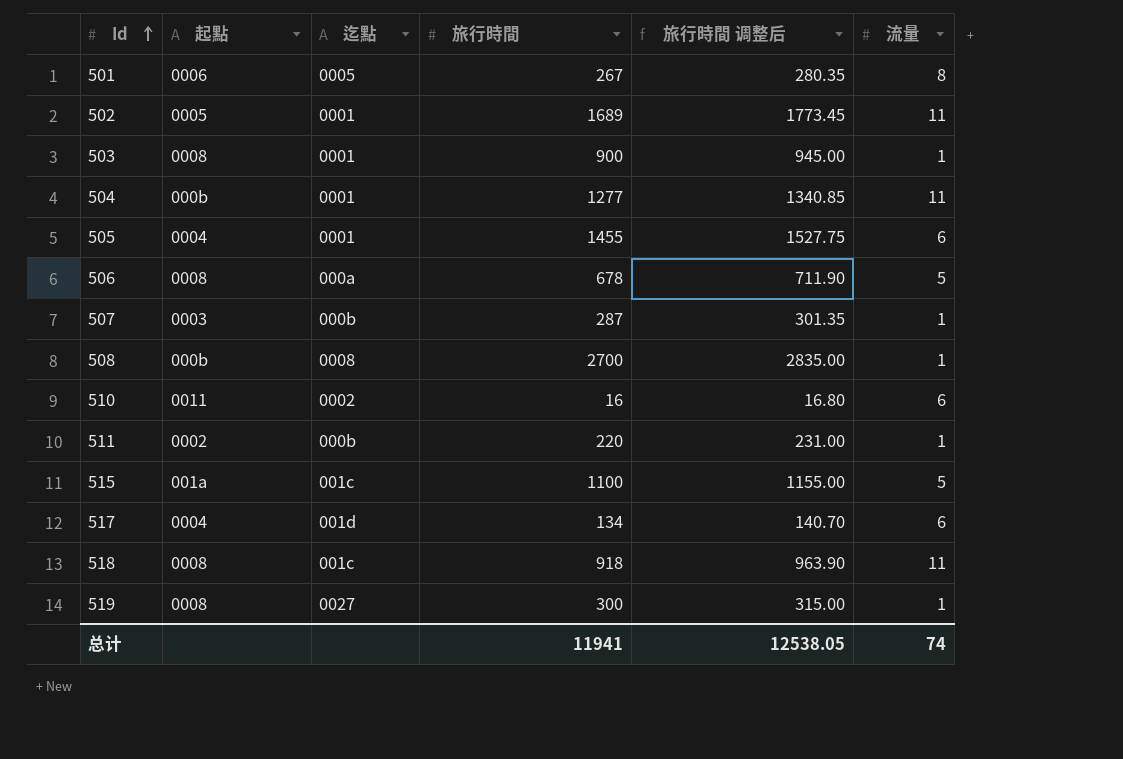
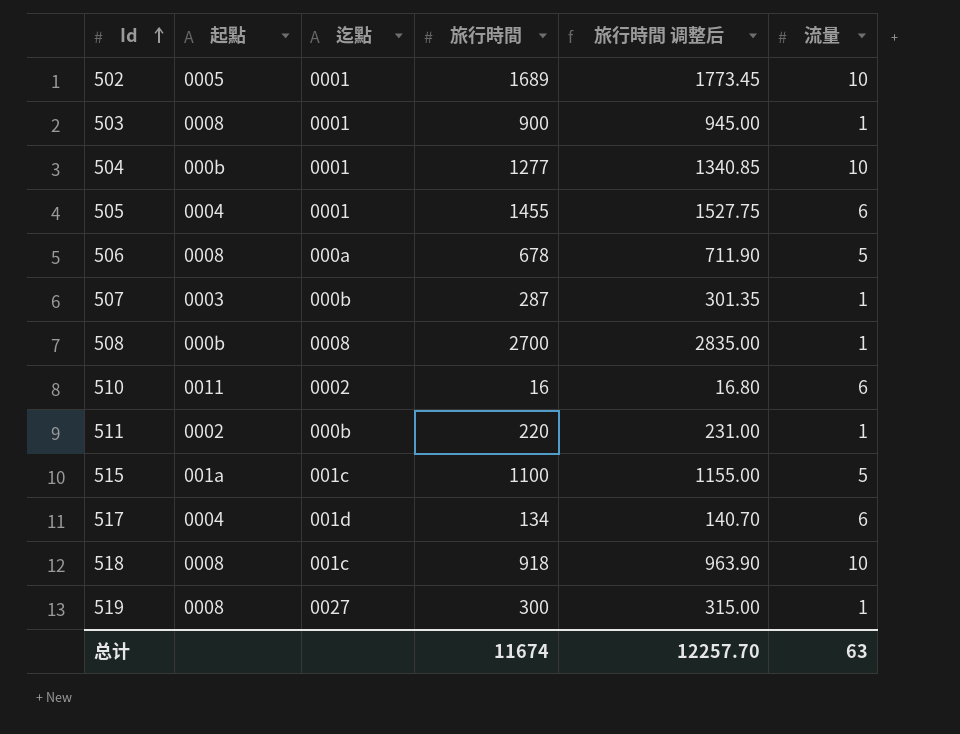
row 501: 0006 | 0005 | 267 | 280.35 | 8 -> none
502 | 流量: 11 -> 10
504 | 流量: 11 -> 10
518 | 流量: 11 -> 10
总计 | 旅行時間: 11941 -> 11674
总计 | 旅行時間 调整后: 12538.05 -> 12257.70
总计 | 流量: 74 -> 63

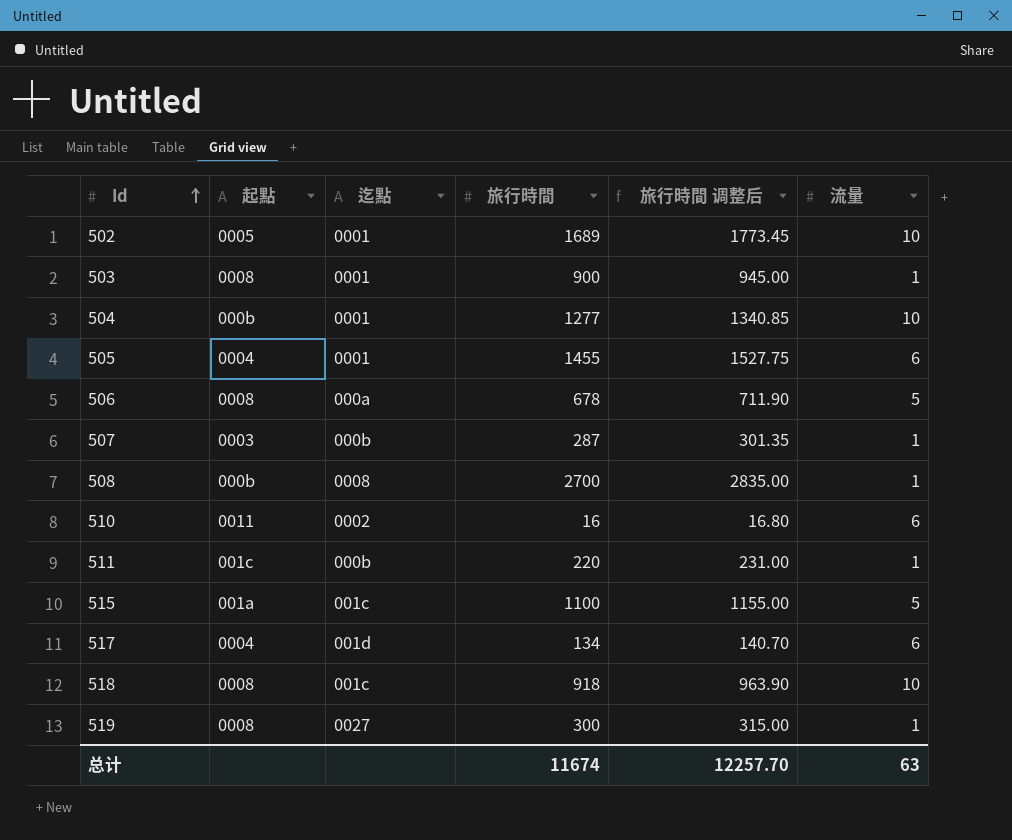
511 | 起點: 0002 -> 001c

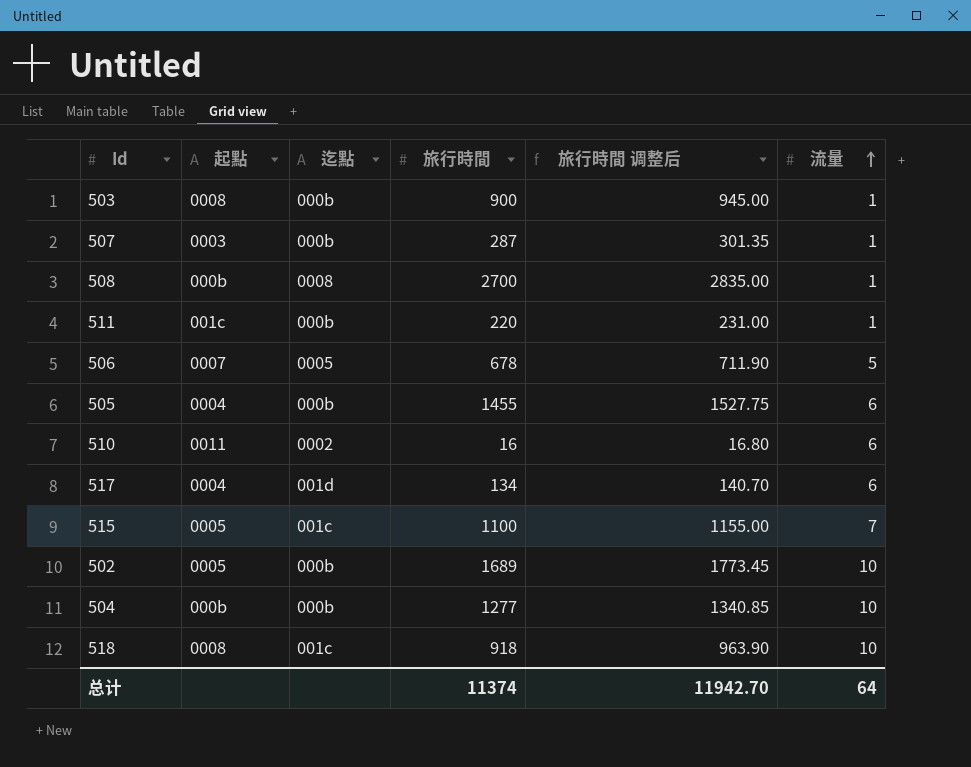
row order: Id ascending -> 流量 ascending
row 519: 0008 | 0027 | 300 | 315.00 | 1 -> none
503 | 迄點: 0001 -> 000b
506 | 起點: 0008 -> 0007
506 | 迄點: 000a -> 0005
505 | 迄點: 0001 -> 000b
515 | 起點: 001a -> 0005
515 | 流量: 5 -> 7
502 | 迄點: 0001 -> 000b
504 | 迄點: 0001 -> 000b
总计 | 旅行時間: 11674 -> 11374
总计 | 旅行時間 调整后: 12257.70 -> 11942.70
总计 | 流量: 63 -> 64

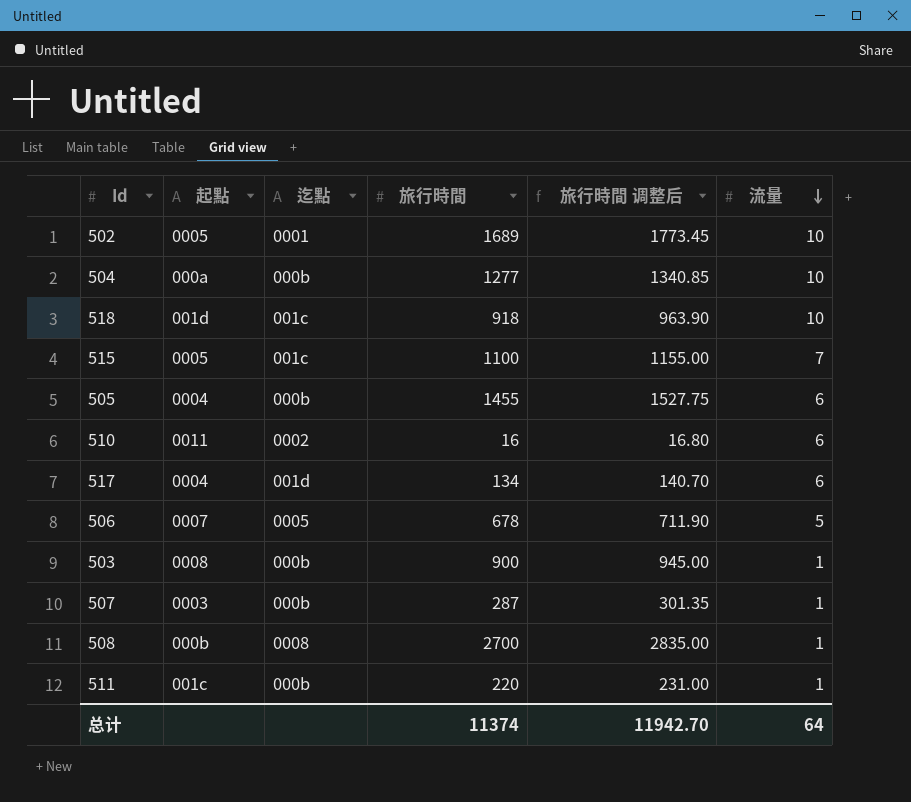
row order: 流量 ascending -> 流量 descending
502 | 迄點: 000b -> 0001
504 | 起點: 000b -> 000a
518 | 起點: 0008 -> 001d

